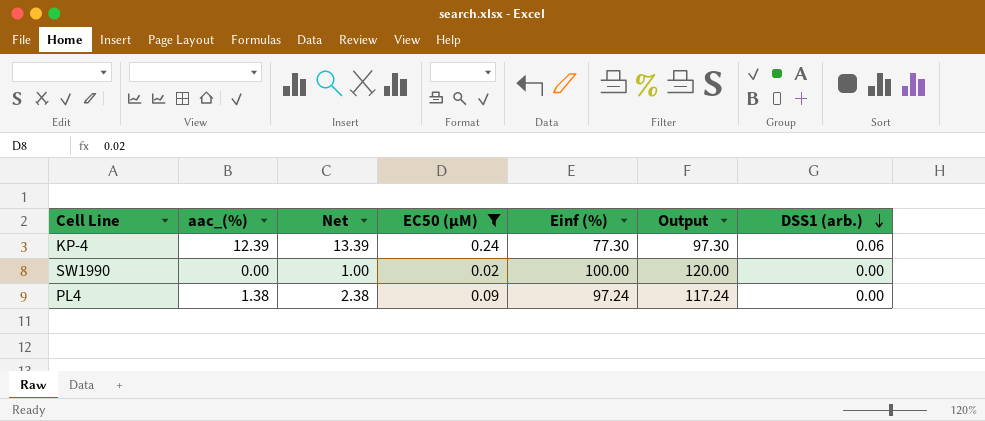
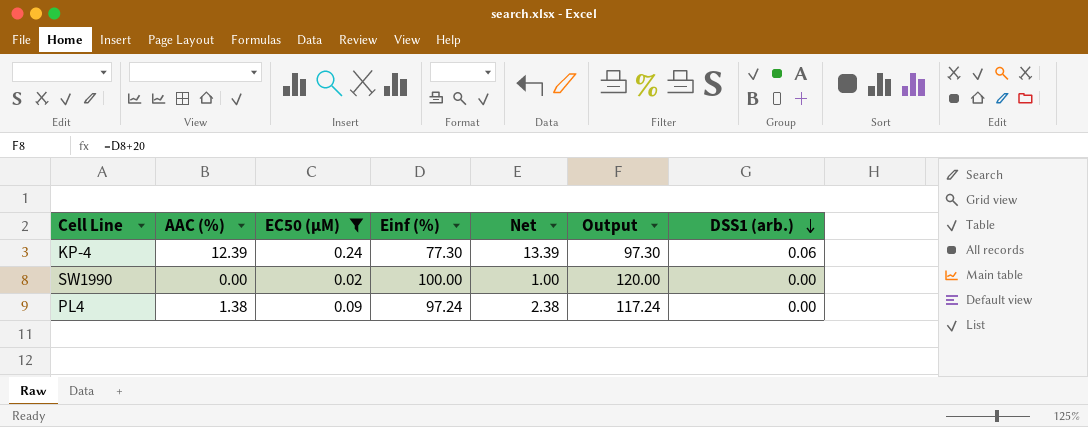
column name: aac_(%) -> AAC (%)
column Net | position: 3 -> 5

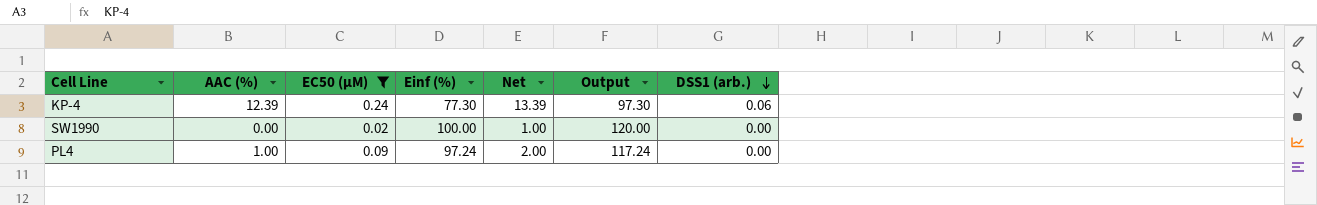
PL4 | AAC (%): 1.38 -> 1.00
PL4 | Net: 2.38 -> 2.00

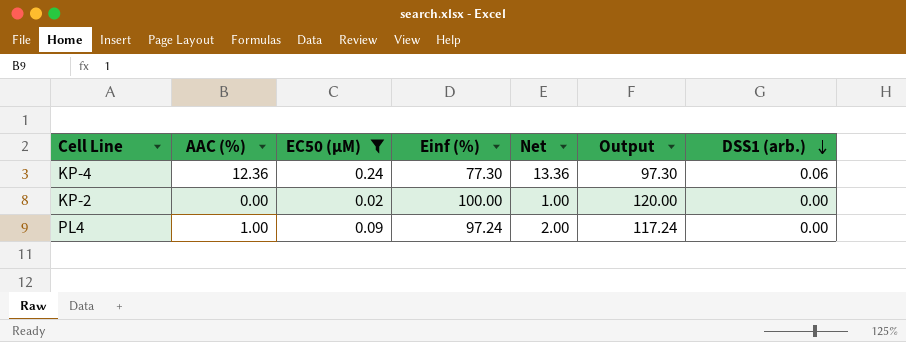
row SW1990: 0.00 | 0.02 | 100.00 | 1.00 | 120.00 | 0.00 -> none
KP-4 | AAC (%): 12.39 -> 12.36
KP-4 | Net: 13.39 -> 13.36
row KP-2: none -> 0.00 | 0.02 | 100.00 | 1.00 | 120.00 | 0.00

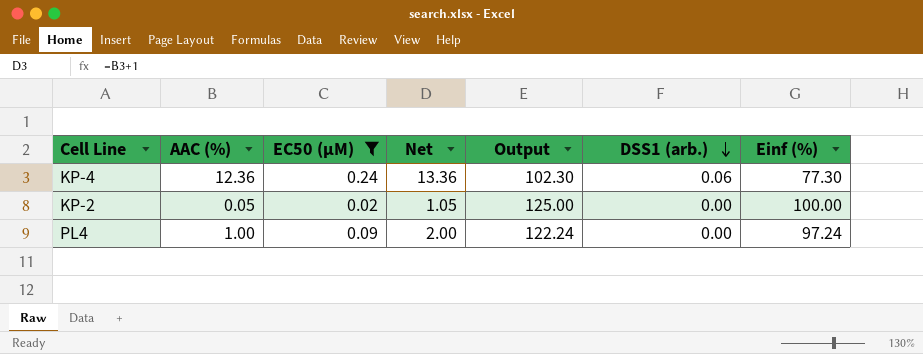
column Output | formula: [Einf (%)] + 20 -> [Einf (%)] + 25
column Einf (%) | position: 4 -> 7
KP-2 | AAC (%): 0.00 -> 0.05
KP-2 | Net: 1.00 -> 1.05

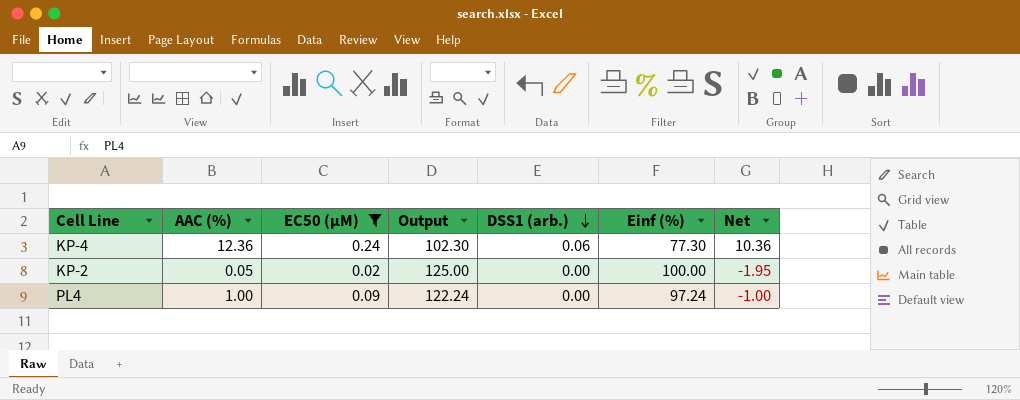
column Net | formula: [AAC (%)] + 1 -> [AAC (%)] - 2
column Net | position: 4 -> 7

